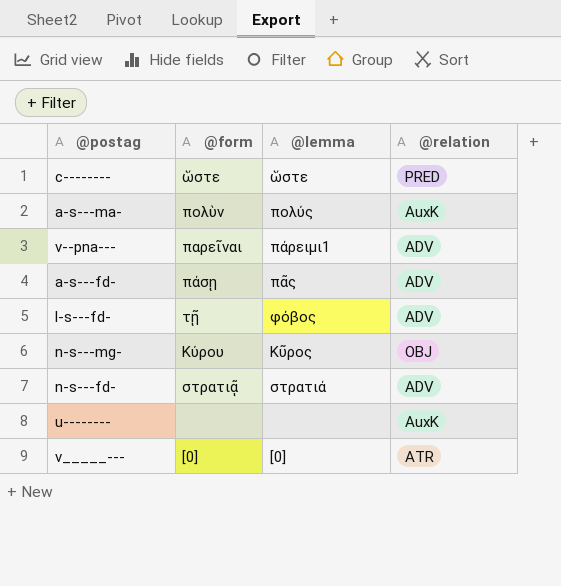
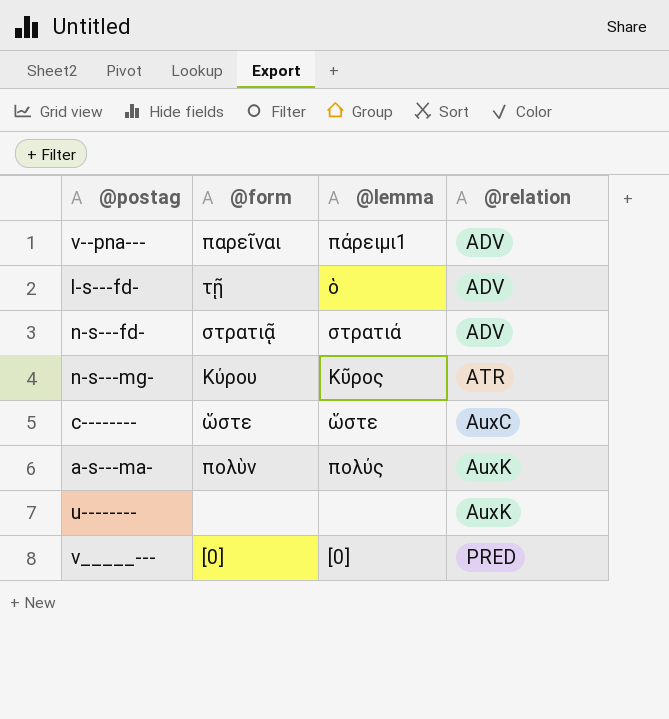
row order: none -> @relation ascending
row a-s---fd-: πάσῃ | πᾶς | ADV -> none
l-s---fd- | @lemma: φόβος -> ὁ
n-s---mg- | @relation: OBJ -> ATR
c-------- | @relation: PRED -> AuxC
v_____--- | @relation: ATR -> PRED

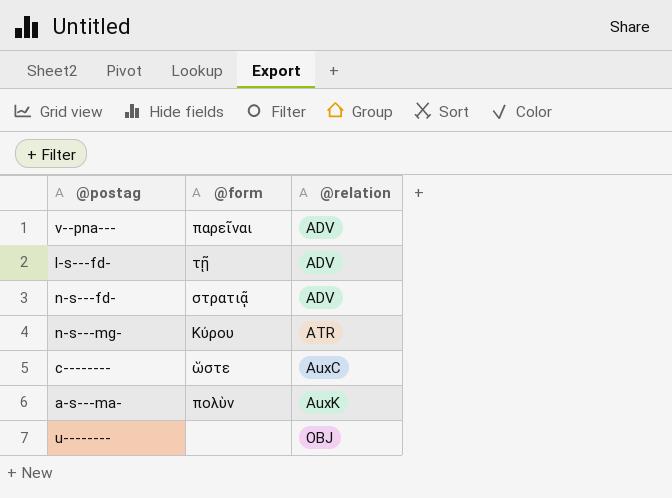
column @lemma | position: 3 -> none
row v_____---: [0] | [0] | PRED -> none
u-------- | @relation: AuxK -> OBJ

